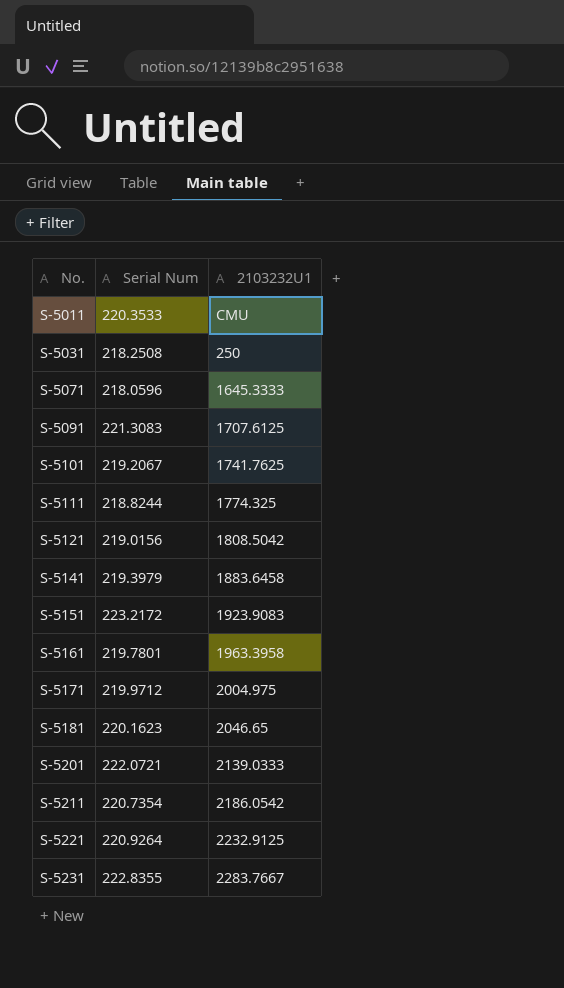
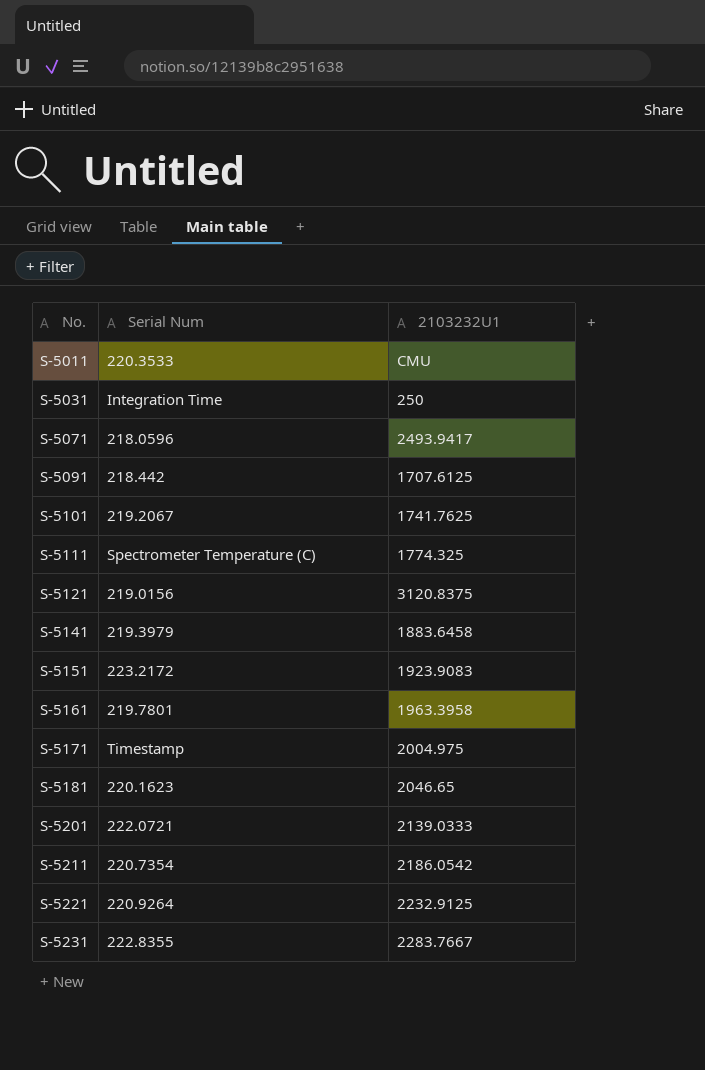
S-5031 | Serial Num: 218.2508 -> Integration Time
S-5071 | 2103232U1: 1645.3333 -> 2493.9417
S-5091 | Serial Num: 221.3083 -> 218.442
S-5111 | Serial Num: 218.8244 -> Spectrometer Temperature (C)
S-5121 | 2103232U1: 1808.5042 -> 3120.8375
S-5171 | Serial Num: 219.9712 -> Timestamp

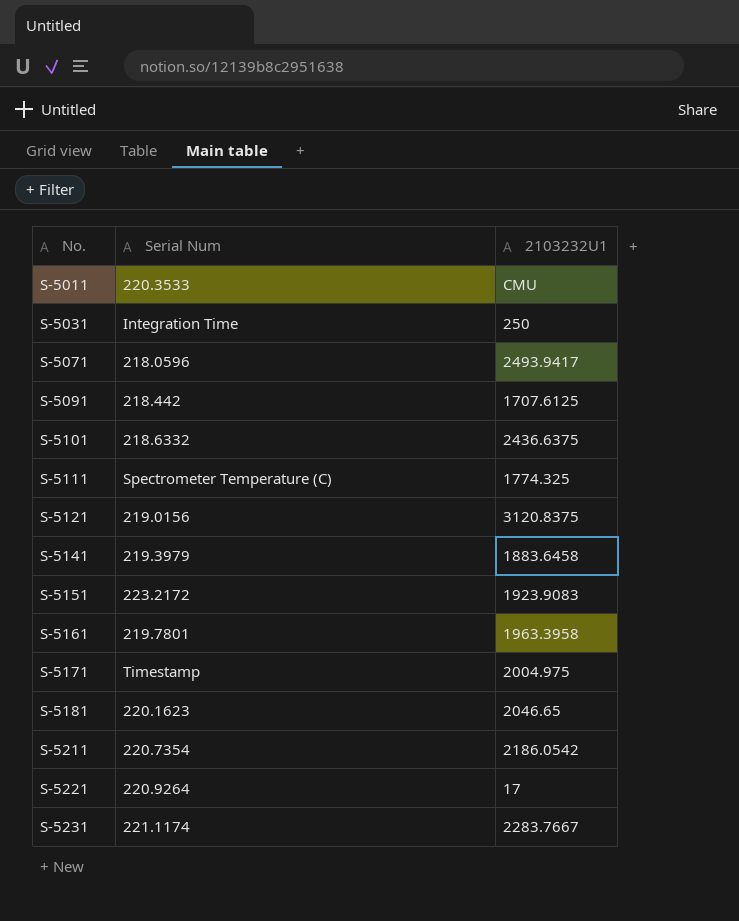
row S-5201: 222.0721 | 2139.0333 -> none
S-5101 | Serial Num: 219.2067 -> 218.6332
S-5101 | 2103232U1: 1741.7625 -> 2436.6375
S-5221 | 2103232U1: 2232.9125 -> 17
S-5231 | Serial Num: 222.8355 -> 221.1174

